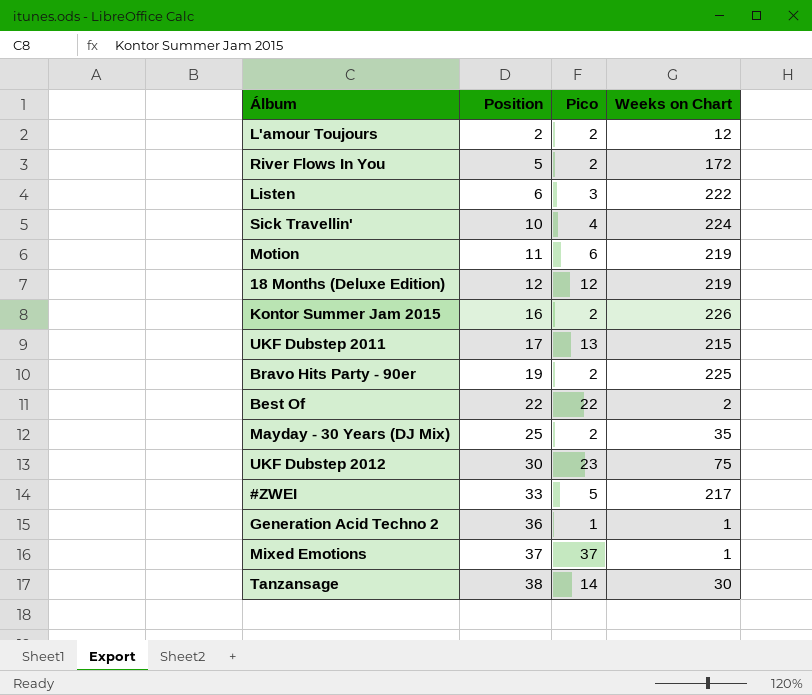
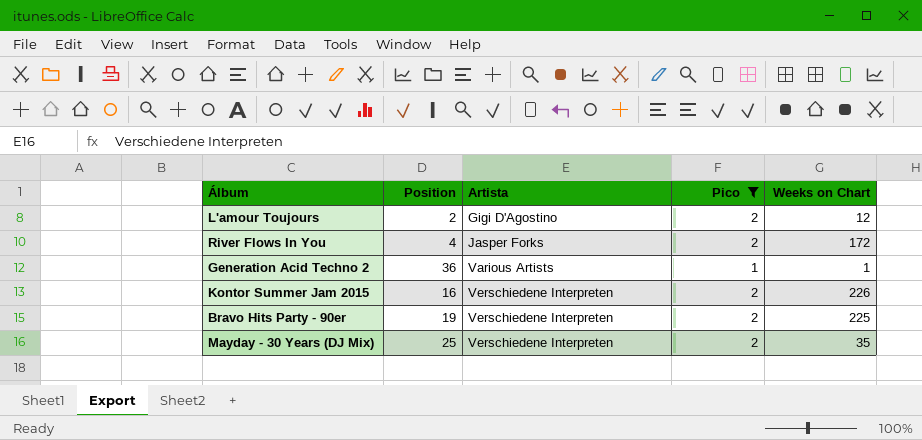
filter: none -> Pico <= 2
row order: Position ascending -> Artista ascending
column Artista | position: none -> 3
River Flows In You | Position: 5 -> 4

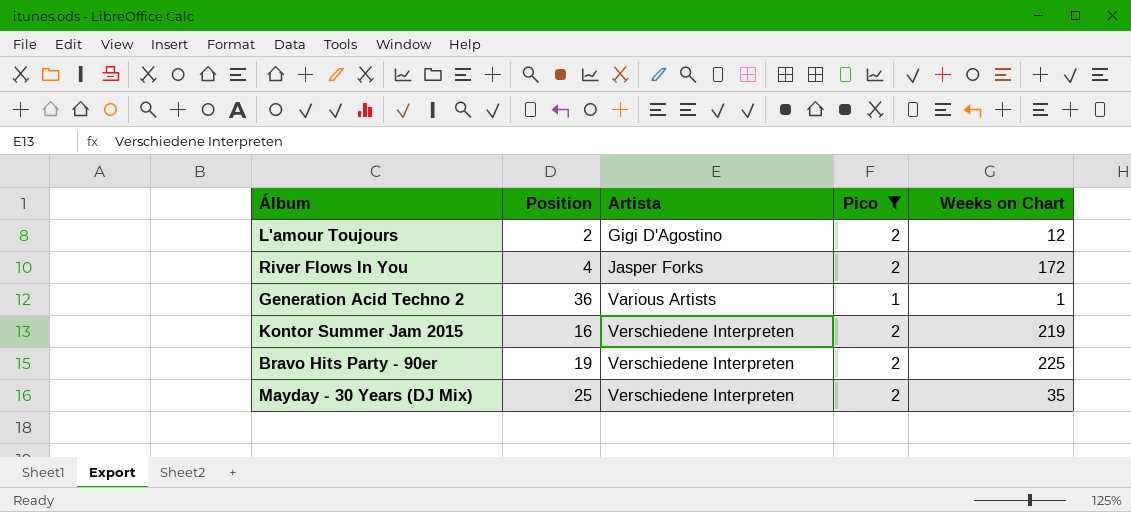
Kontor Summer Jam 2015 | Weeks on Chart: 226 -> 219

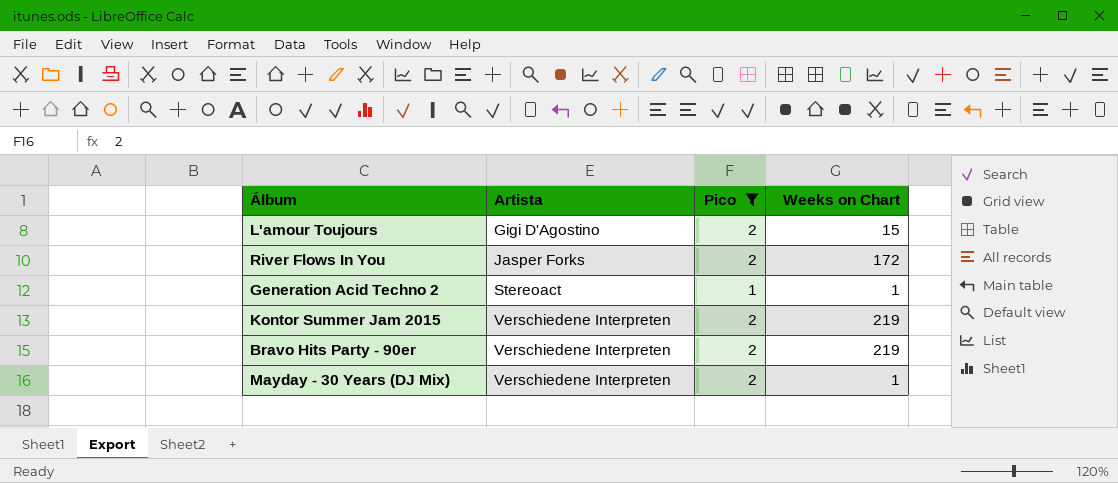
column Position | position: 2 -> none
L'amour Toujours | Weeks on Chart: 12 -> 15
Generation Acid Techno 2 | Artista: Various Artists -> Stereoact
Bravo Hits Party - 90er | Weeks on Chart: 225 -> 219
Mayday - 30 Years (DJ Mix) | Weeks on Chart: 35 -> 1

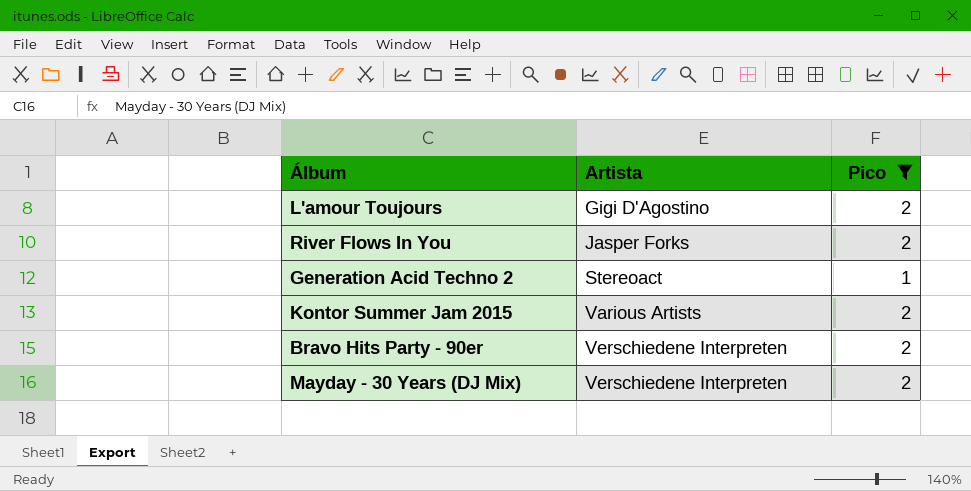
column Weeks on Chart | position: 4 -> none
Kontor Summer Jam 2015 | Artista: Verschiedene Interpreten -> Various Artists

